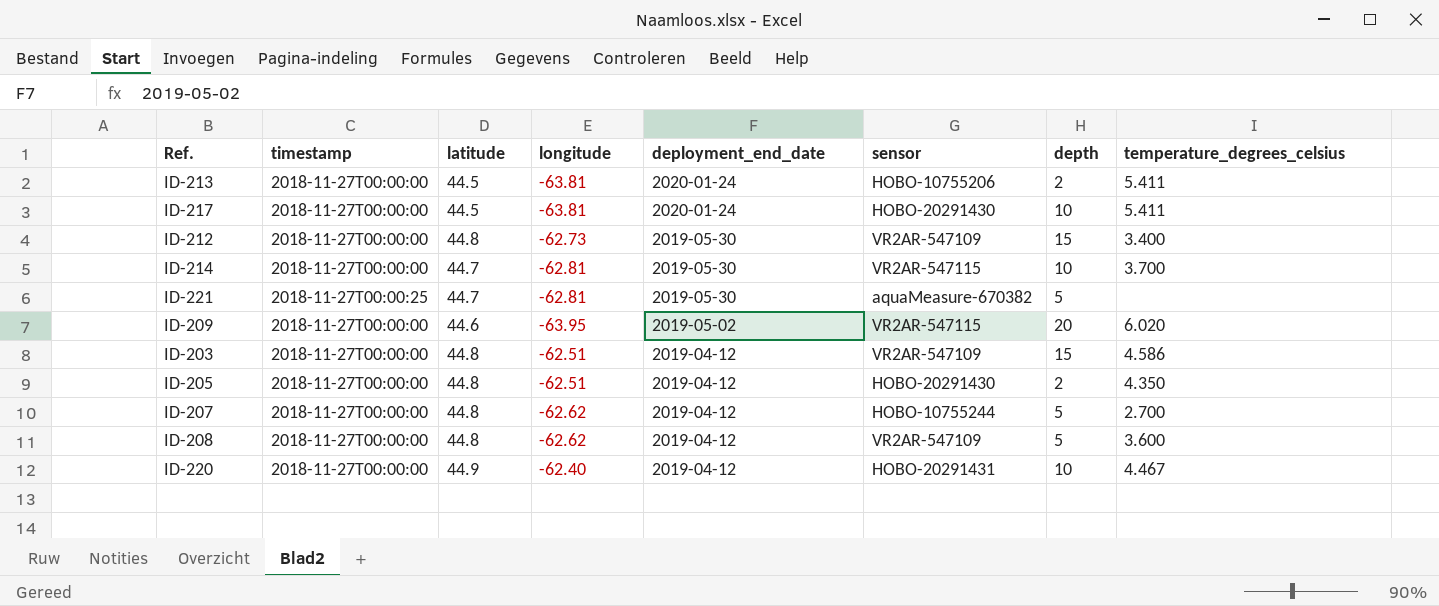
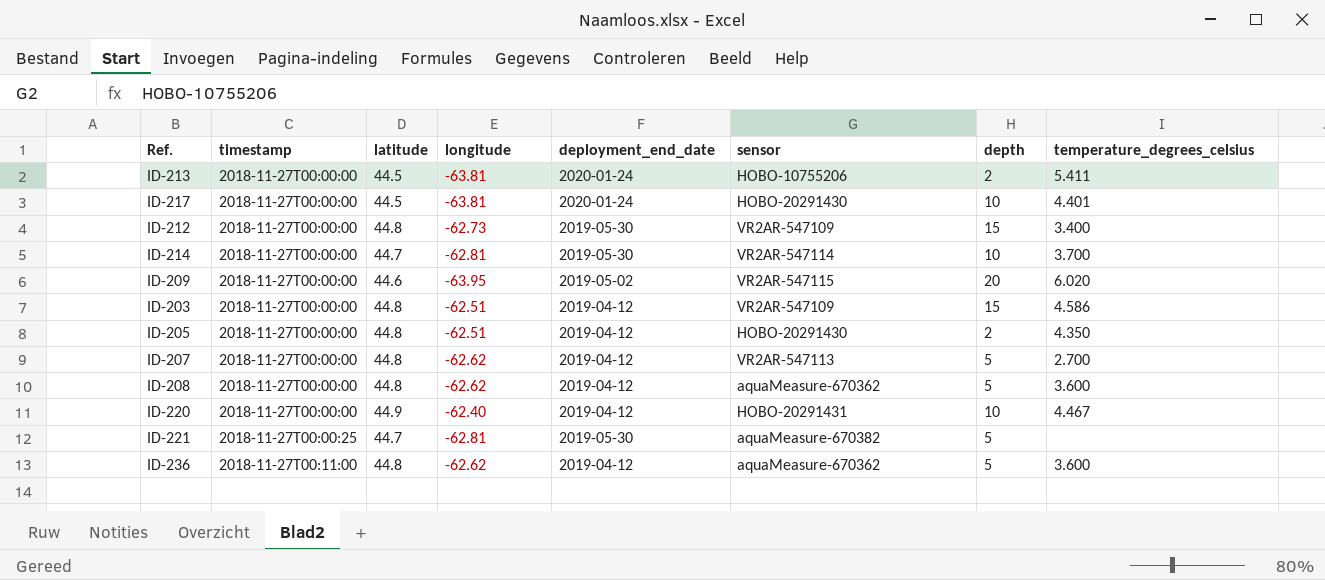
row order: deployment_end_date descending -> timestamp ascending
ID-217 | temperature_degrees_celsius: 5.411 -> 4.401
ID-214 | sensor: VR2AR-547115 -> VR2AR-547114
ID-207 | sensor: HOBO-10755244 -> VR2AR-547113
ID-208 | sensor: VR2AR-547109 -> aquaMeasure-670362
row ID-236: none -> 2018-11-27T00:11:00 | 44.8 | -62.62 | 2019-04-12 | aquaMeasure-670362 | 5 | 3.600

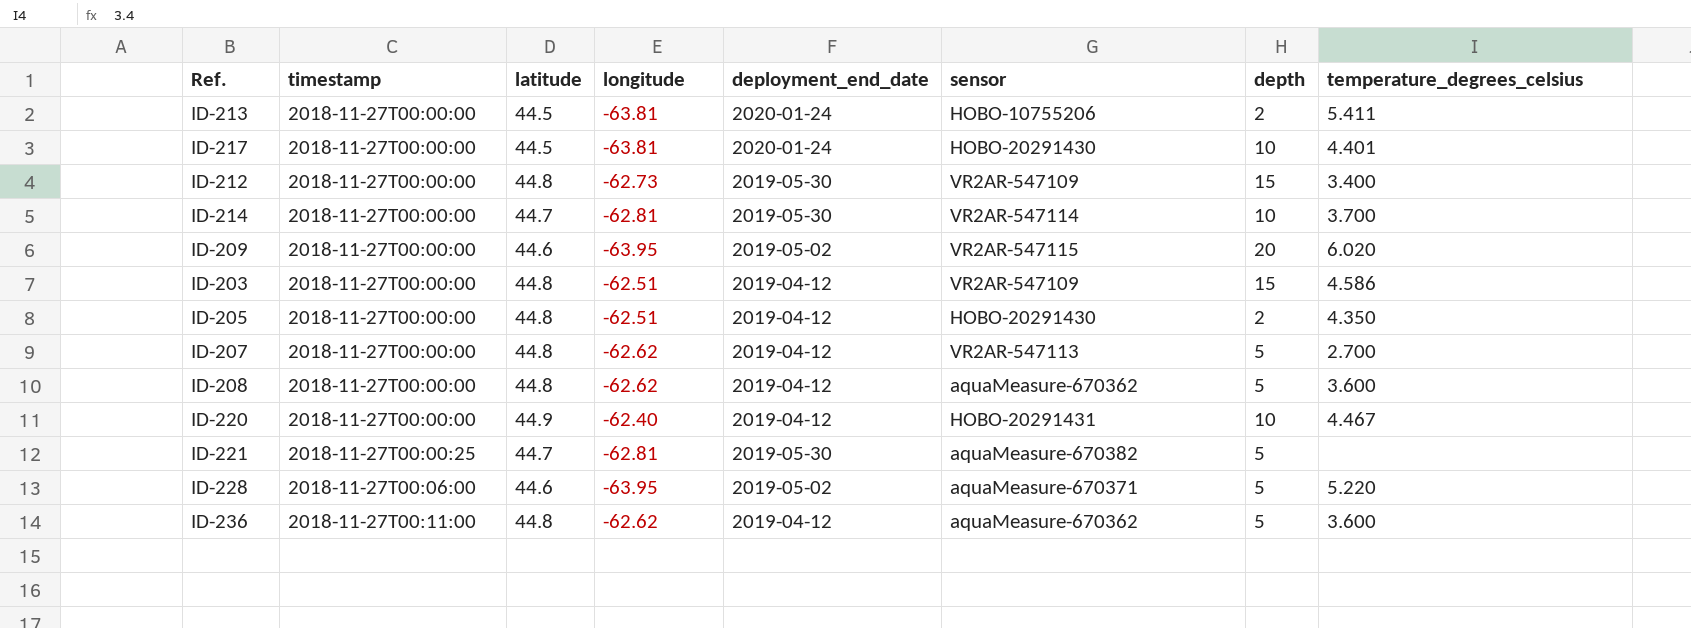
row ID-228: none -> 2018-11-27T00:06:00 | 44.6 | -63.95 | 2019-05-02 | aquaMeasure-670371 | 5 | 5.220

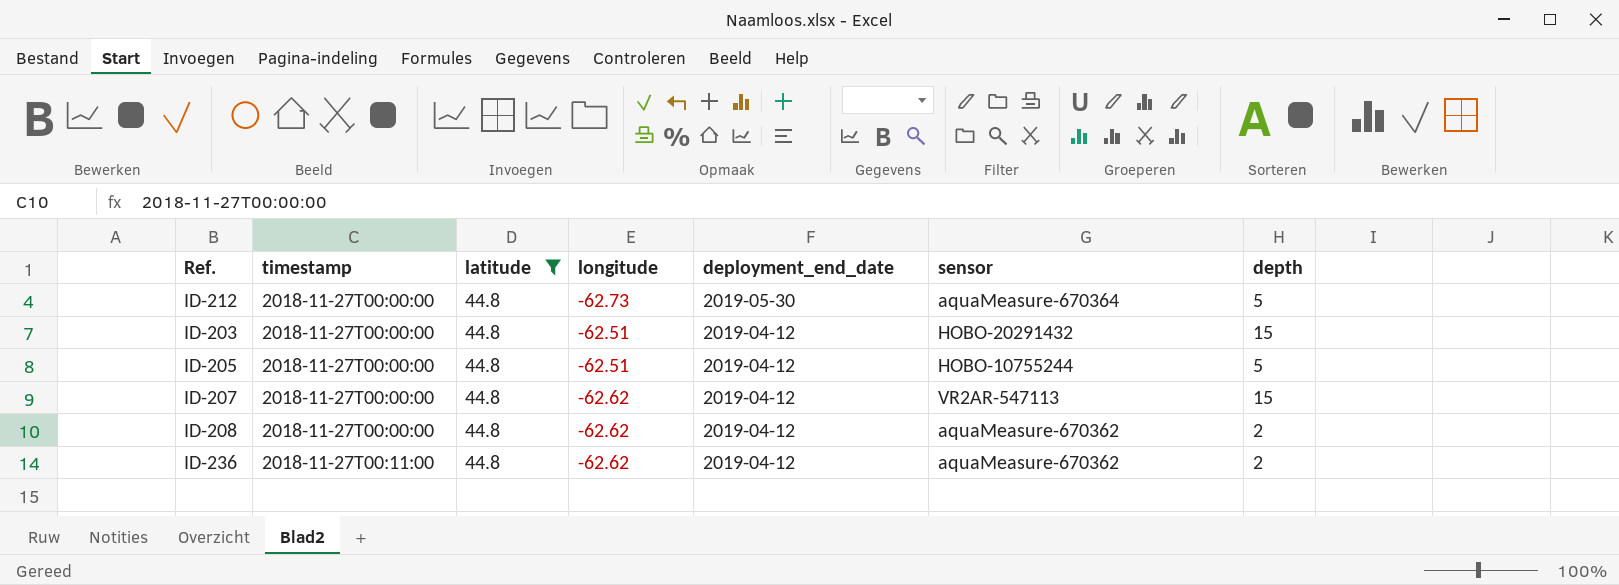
filter: none -> latitude = 44.8
column temperature_degrees_celsius | position: 8 -> none
ID-212 | sensor: VR2AR-547109 -> aquaMeasure-670364
ID-212 | depth: 15 -> 5
ID-203 | sensor: VR2AR-547109 -> HOBO-20291432
ID-205 | sensor: HOBO-20291430 -> HOBO-10755244
ID-205 | depth: 2 -> 5
ID-207 | depth: 5 -> 15
ID-208 | depth: 5 -> 2
ID-236 | depth: 5 -> 2

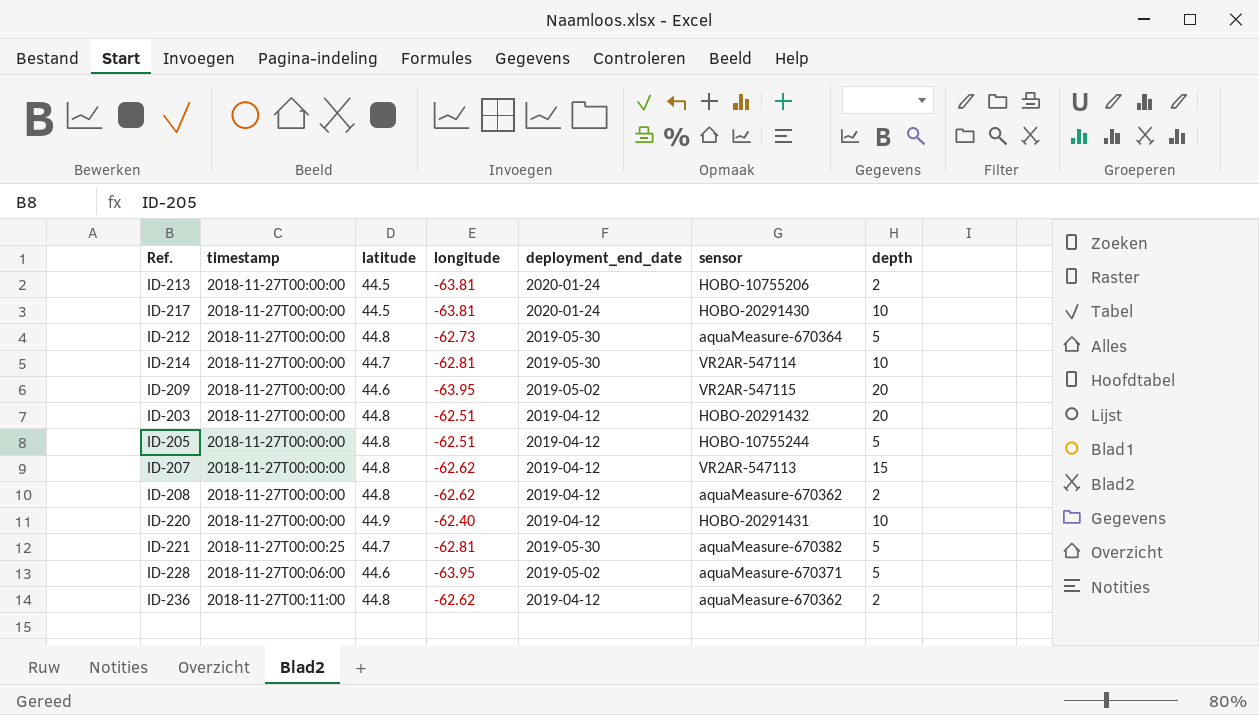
filter: latitude = 44.8 -> none
ID-203 | depth: 15 -> 20

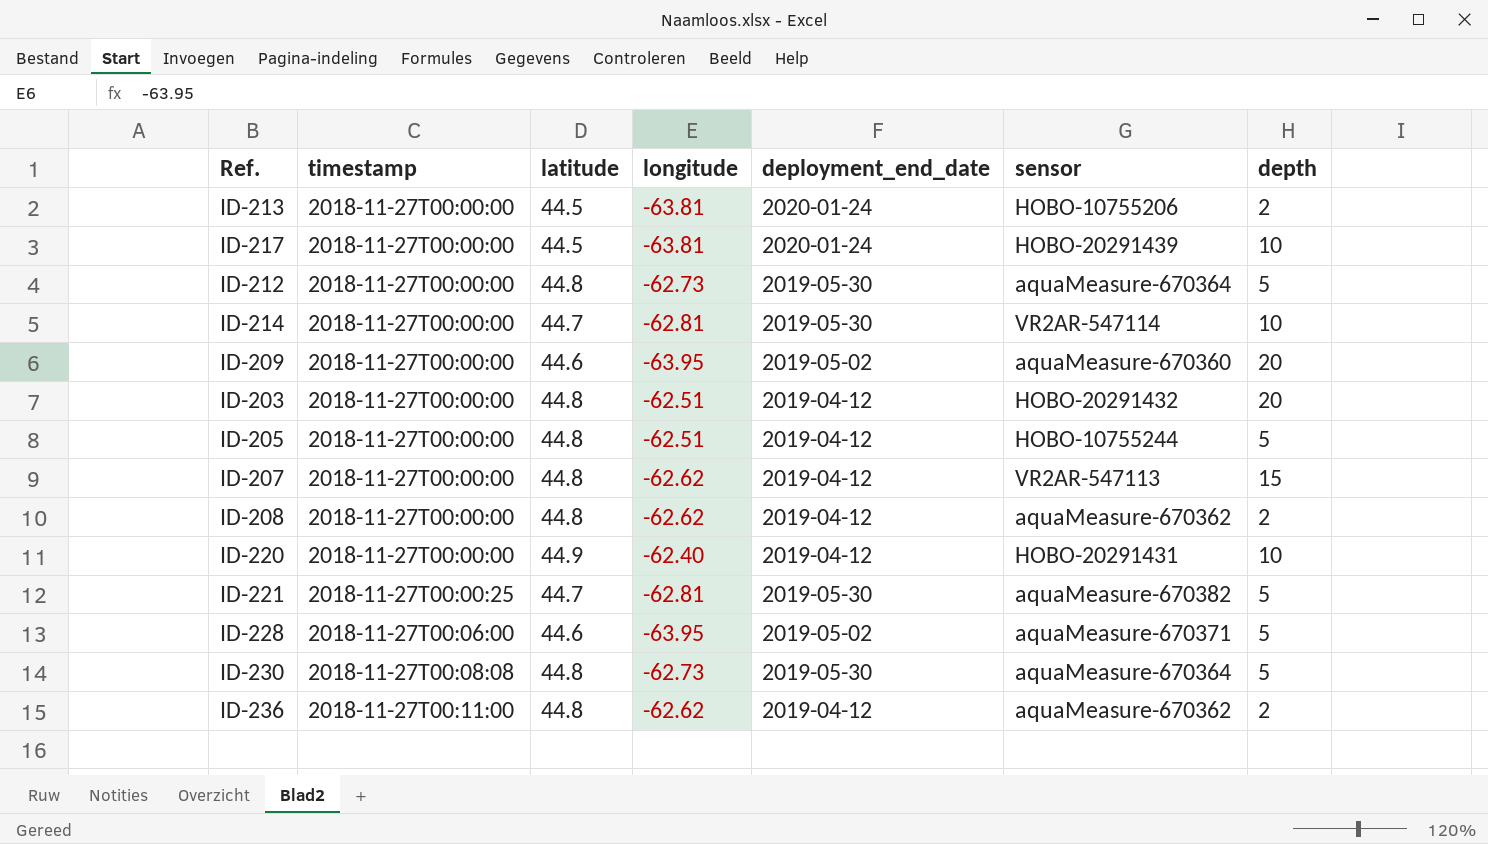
ID-217 | sensor: HOBO-20291430 -> HOBO-20291439
ID-209 | sensor: VR2AR-547115 -> aquaMeasure-670360
row ID-230: none -> 2018-11-27T00:08:08 | 44.8 | -62.73 | 2019-05-30 | aquaMeasure-670364 | 5

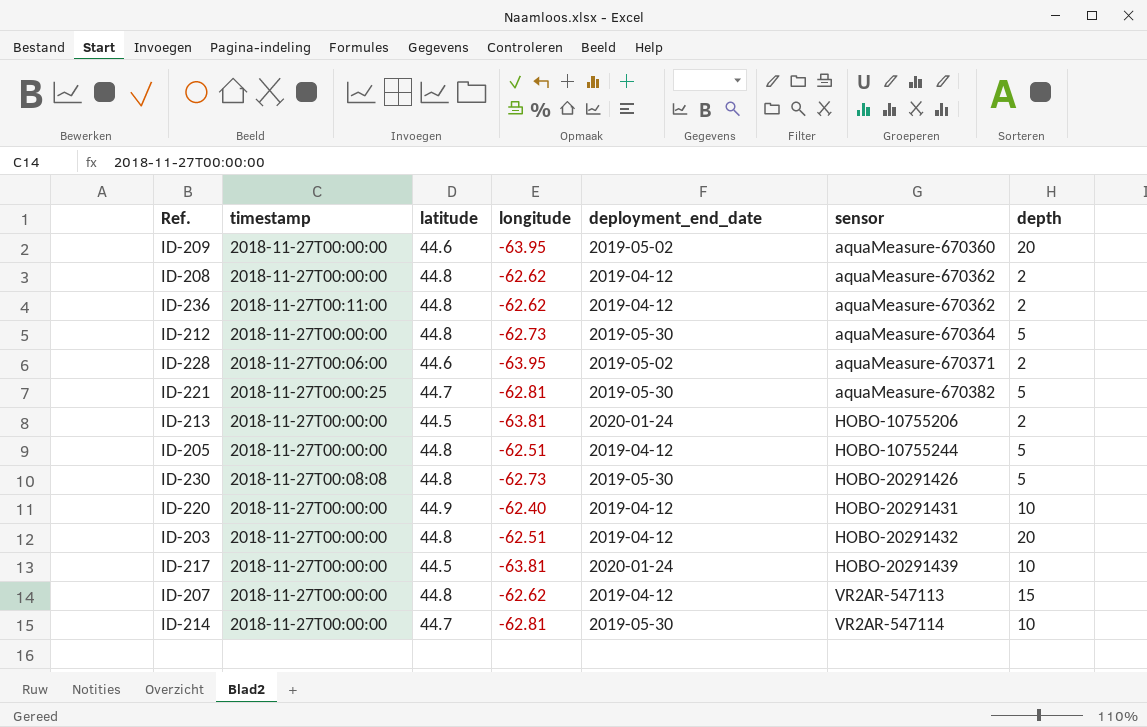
row order: timestamp ascending -> sensor ascending
ID-228 | depth: 5 -> 2
ID-230 | sensor: aquaMeasure-670364 -> HOBO-20291426

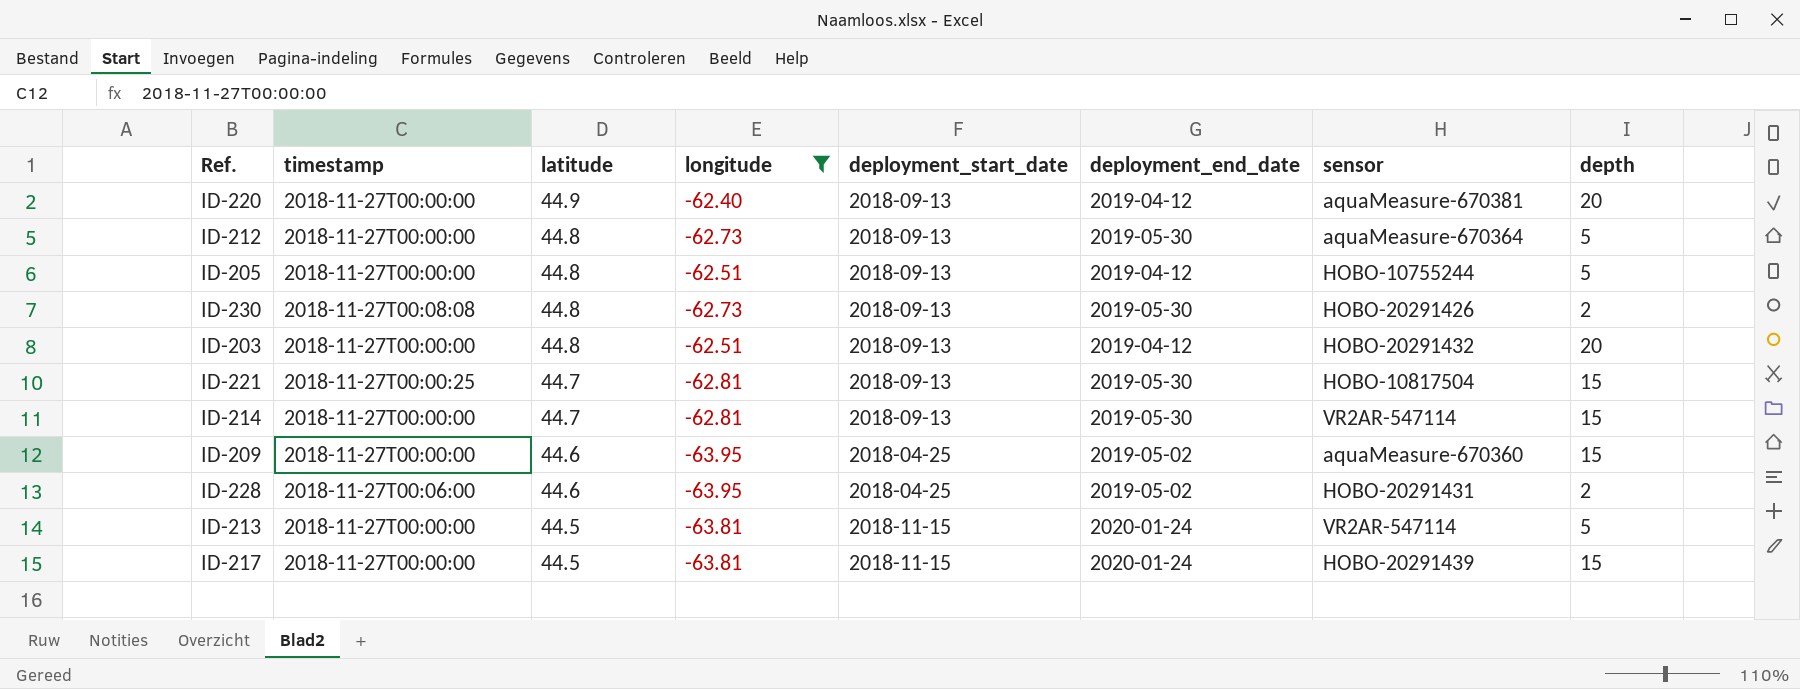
filter: none -> longitude != -62.62
row order: sensor ascending -> latitude descending
column deployment_start_date | position: none -> 5
ID-220 | sensor: HOBO-20291431 -> aquaMeasure-670381
ID-220 | depth: 10 -> 20
ID-230 | depth: 5 -> 2
ID-221 | sensor: aquaMeasure-670382 -> HOBO-10817504
ID-221 | depth: 5 -> 15
ID-214 | depth: 10 -> 15
ID-209 | depth: 20 -> 15
ID-228 | sensor: aquaMeasure-670371 -> HOBO-20291431
ID-213 | sensor: HOBO-10755206 -> VR2AR-547114
ID-213 | depth: 2 -> 5
ID-217 | depth: 10 -> 15

